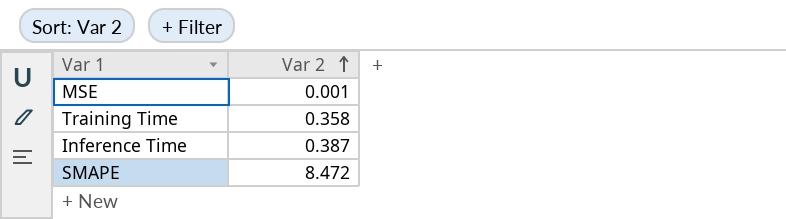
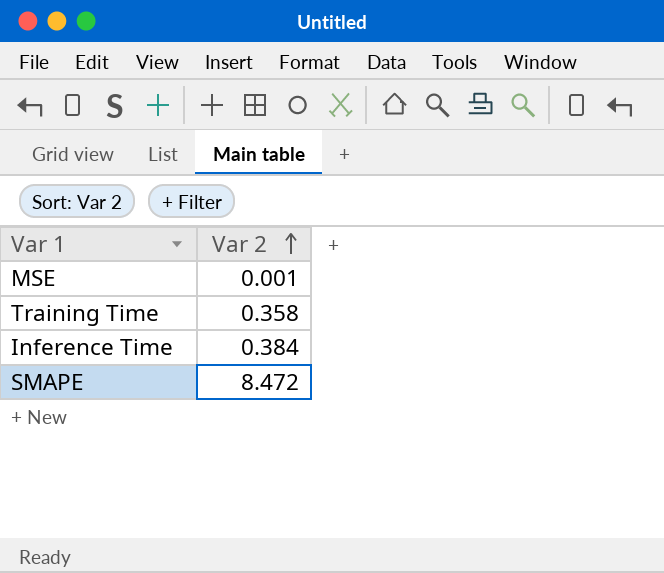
Inference Time | Var 2: 0.387 -> 0.384

